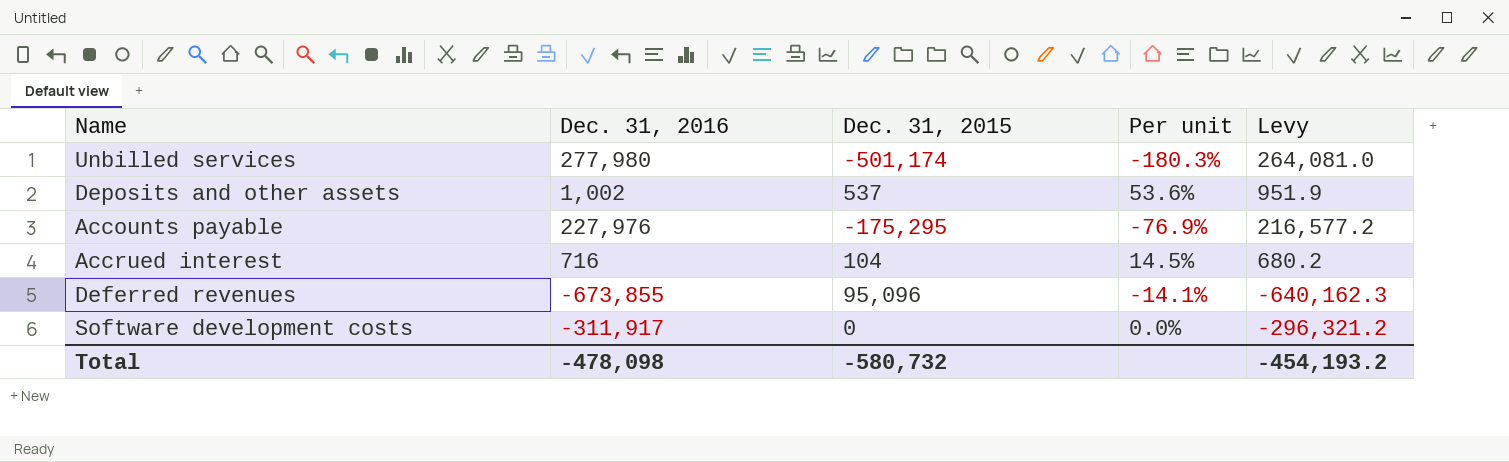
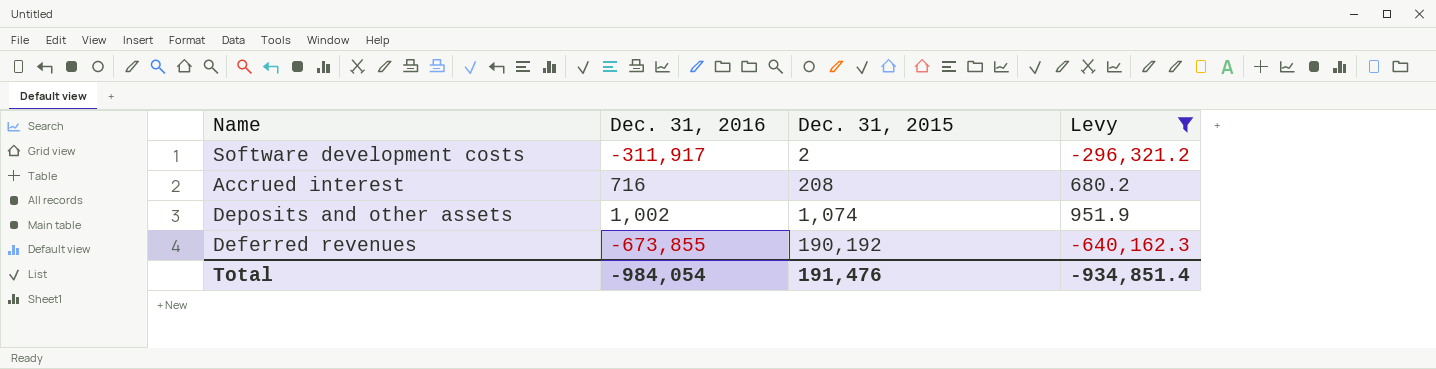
filter: none -> Levy <= 951.9
row order: none -> Dec. 31, 2015 ascending
column Per unit | formula: [Dec. 31, 2015] / [Dec. 31, 2016] -> none
Software development costs | Dec. 31, 2015: 0 -> 2
Accrued interest | Dec. 31, 2015: 104 -> 208
Deposits and other assets | Dec. 31, 2015: 537 -> 1,074
Deferred revenues | Dec. 31, 2015: 95,096 -> 190,192
Total | Dec. 31, 2016: -478,098 -> -984,054
Total | Dec. 31, 2015: -580,732 -> 191,476
Total | Levy: -454,193.2 -> -934,851.4

